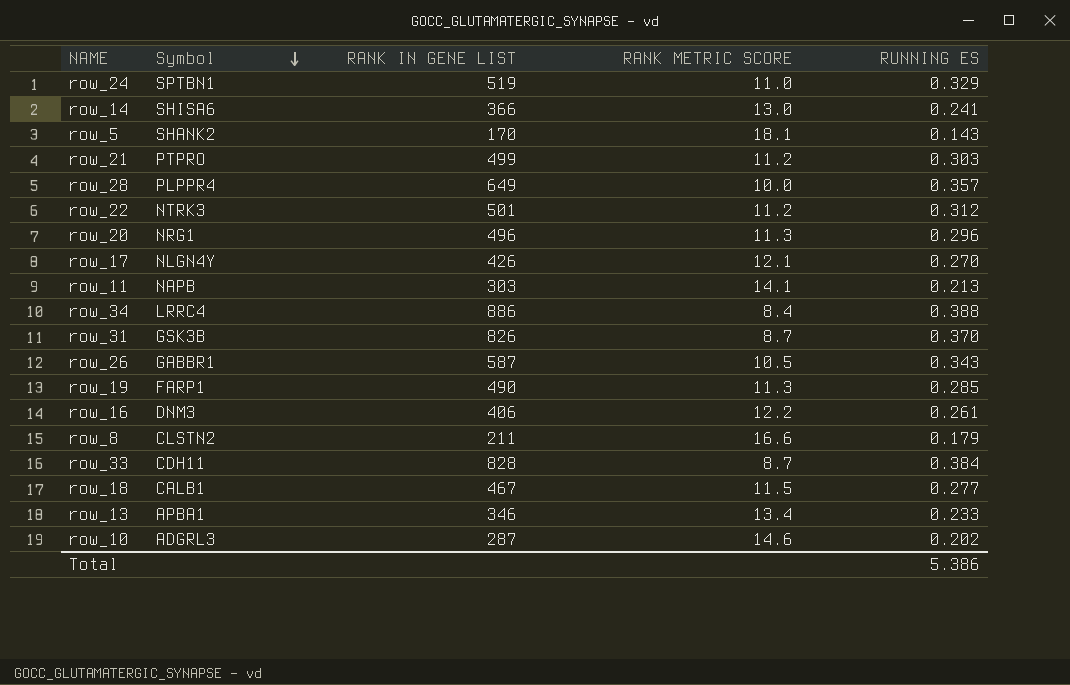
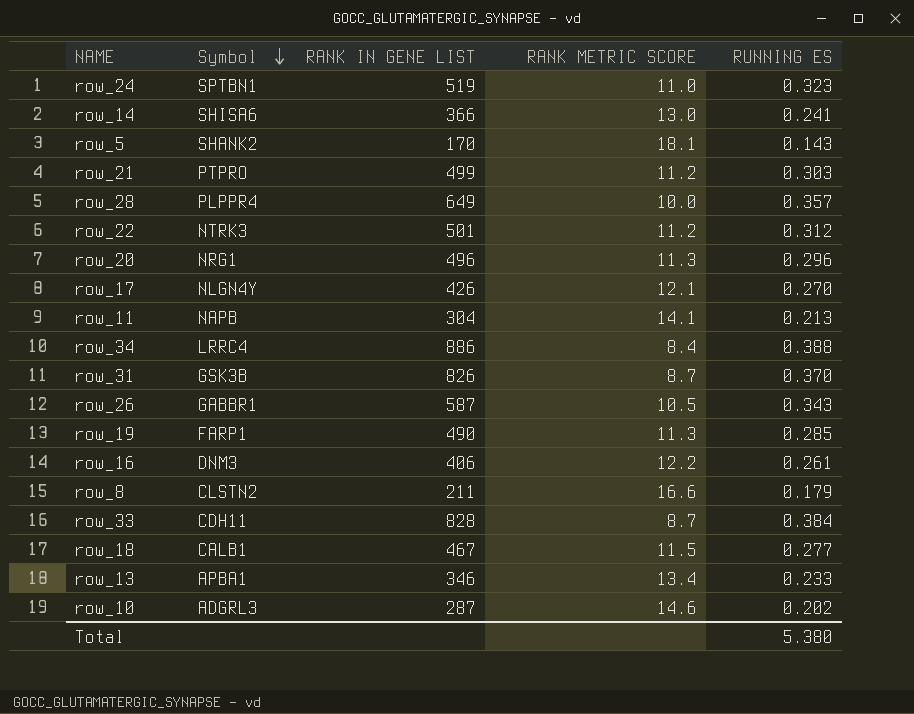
row_24 | RUNNING ES: 0.329 -> 0.323
row_11 | RANK IN GENE LIST: 303 -> 304
Total | RUNNING ES: 5.386 -> 5.380

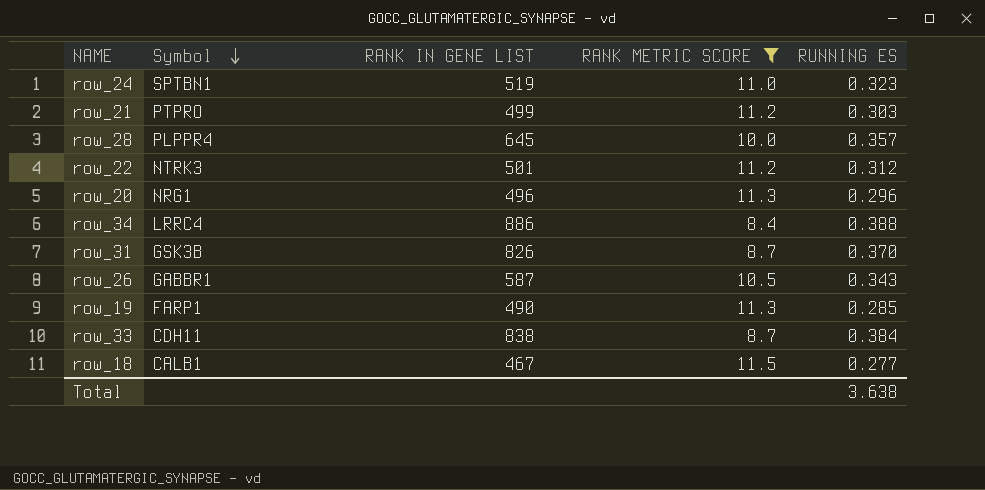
filter: none -> RANK METRIC SCORE <= 11.5
row_28 | RANK IN GENE LIST: 649 -> 645
row_33 | RANK IN GENE LIST: 828 -> 838
Total | RUNNING ES: 5.380 -> 3.638

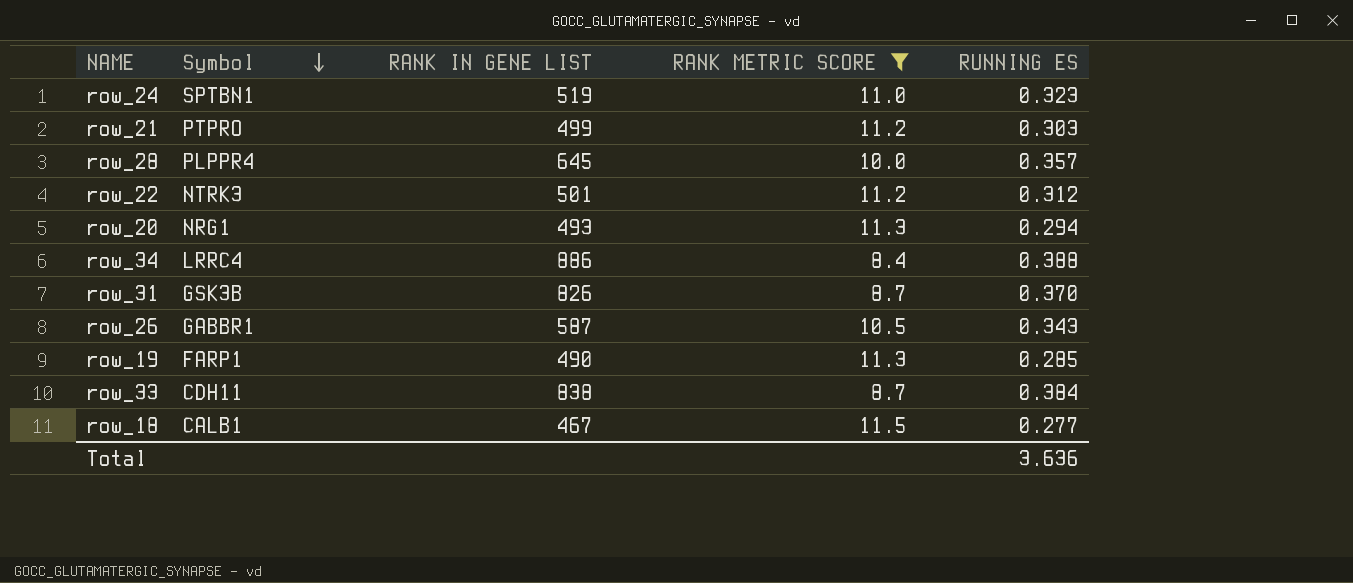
row_20 | RANK IN GENE LIST: 496 -> 493
row_20 | RUNNING ES: 0.296 -> 0.294
Total | RUNNING ES: 3.638 -> 3.636

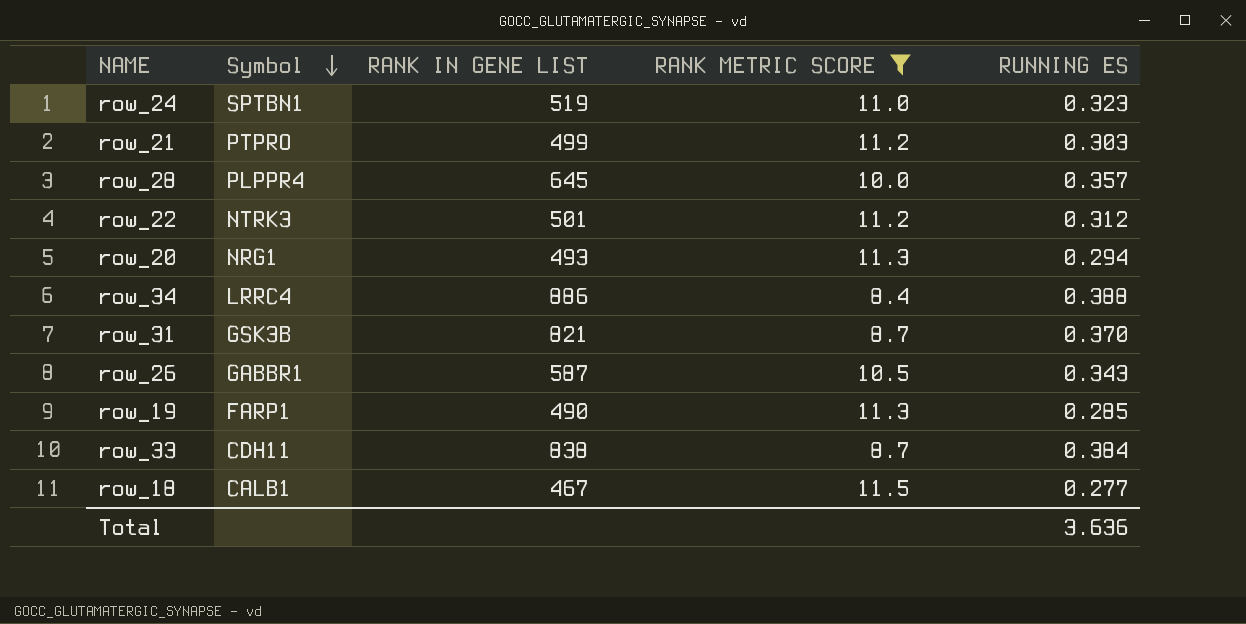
row_31 | RANK IN GENE LIST: 826 -> 821

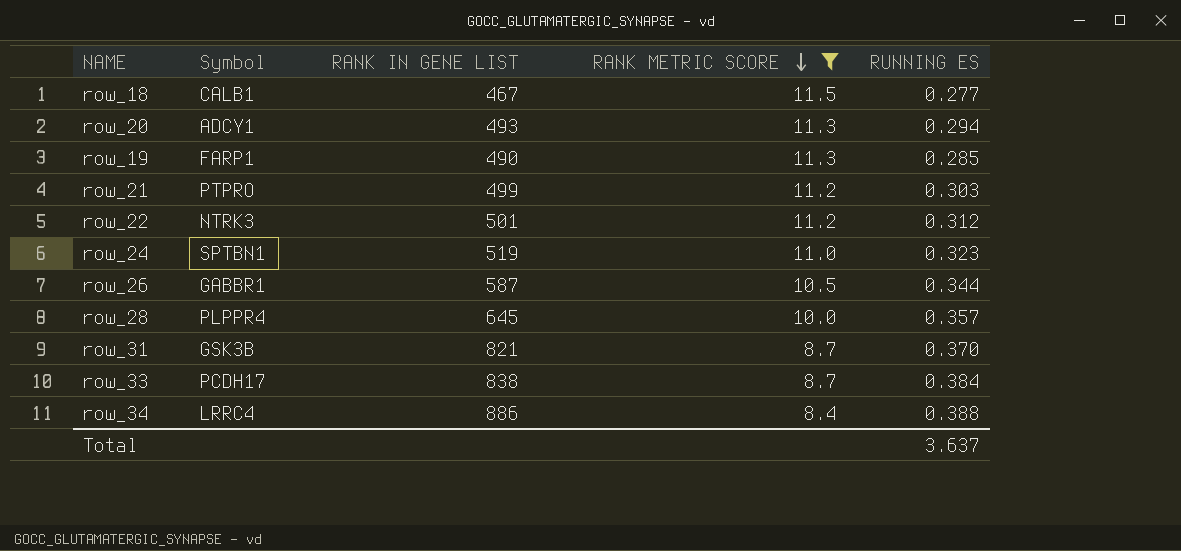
row order: Symbol descending -> RANK METRIC SCORE descending
row_20 | Symbol: NRG1 -> ADCY1
row_26 | RUNNING ES: 0.343 -> 0.344
row_33 | Symbol: CDH11 -> PCDH17
Total | RUNNING ES: 3.636 -> 3.637

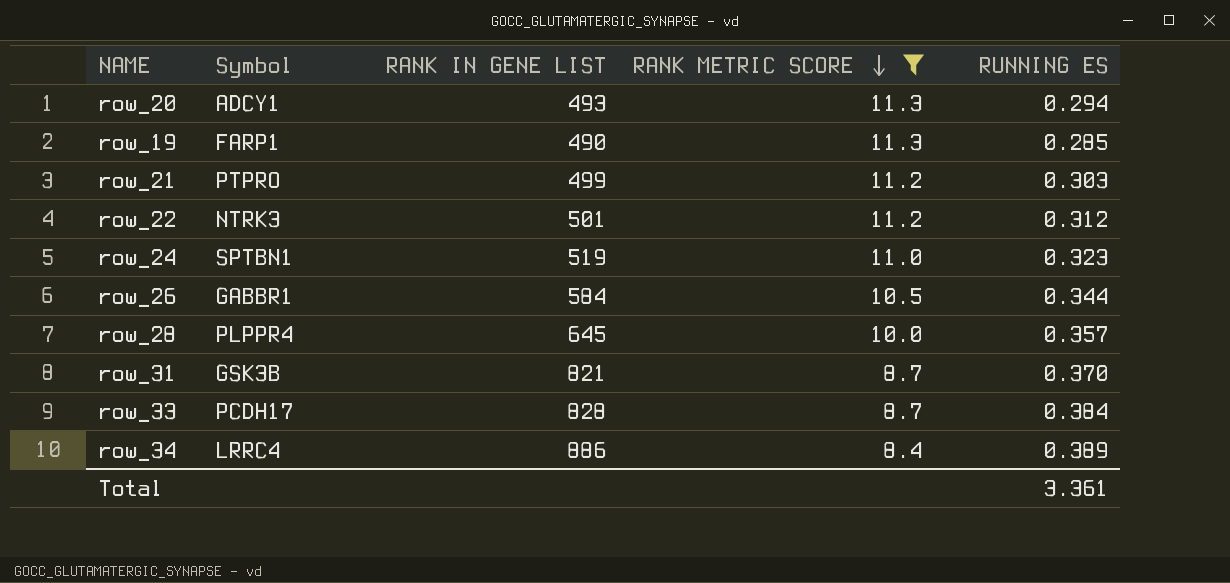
row row_18: CALB1 | 467 | 11.5 | 0.277 -> none
row_26 | RANK IN GENE LIST: 587 -> 584
row_33 | RANK IN GENE LIST: 838 -> 828
row_34 | RUNNING ES: 0.388 -> 0.389
Total | RUNNING ES: 3.637 -> 3.361

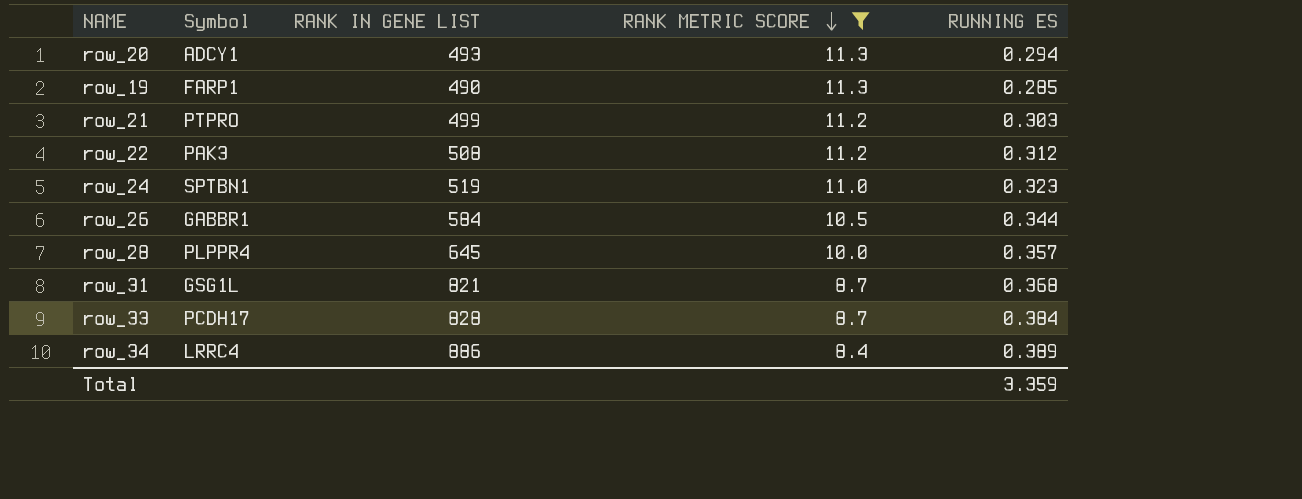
row_22 | Symbol: NTRK3 -> PAK3
row_22 | RANK IN GENE LIST: 501 -> 508
row_31 | Symbol: GSK3B -> GSG1L
row_31 | RUNNING ES: 0.370 -> 0.368
Total | RUNNING ES: 3.361 -> 3.359

